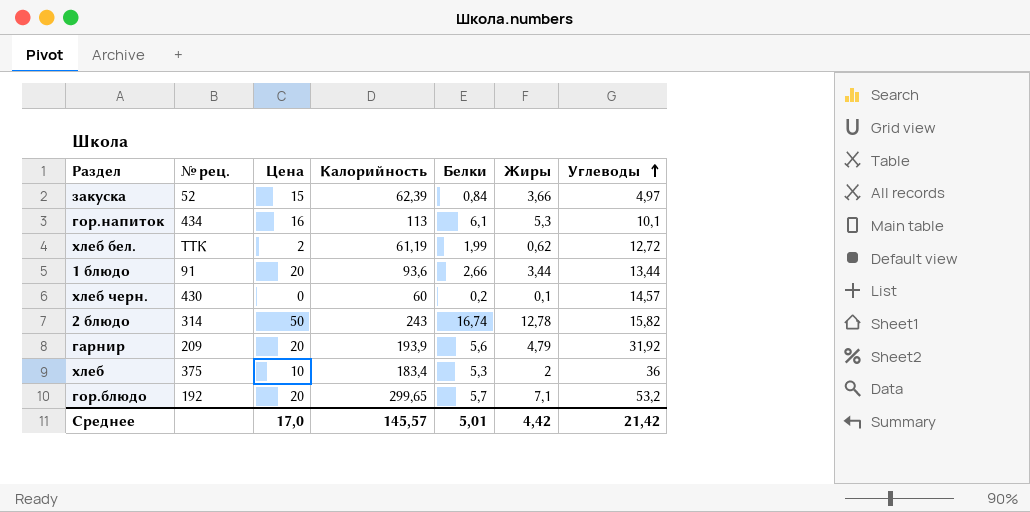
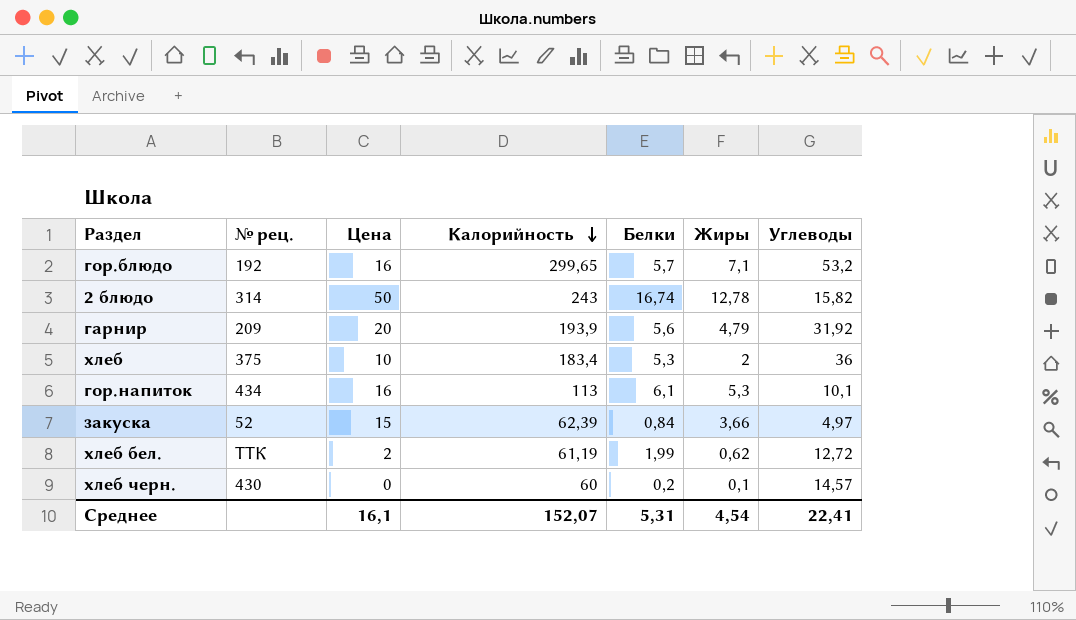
row order: Углеводы ascending -> Калорийность descending
row 1 блюдо: 91 | 20 | 93,6 | 2,66 | 3,44 | 13,44 -> none
гор.блюдо | Цена: 20 -> 16
Среднее | Цена: 17,0 -> 16,1
Среднее | Калорийность: 145,57 -> 152,07
Среднее | Белки: 5,01 -> 5,31
Среднее | Жиры: 4,42 -> 4,54
Среднее | Углеводы: 21,42 -> 22,41

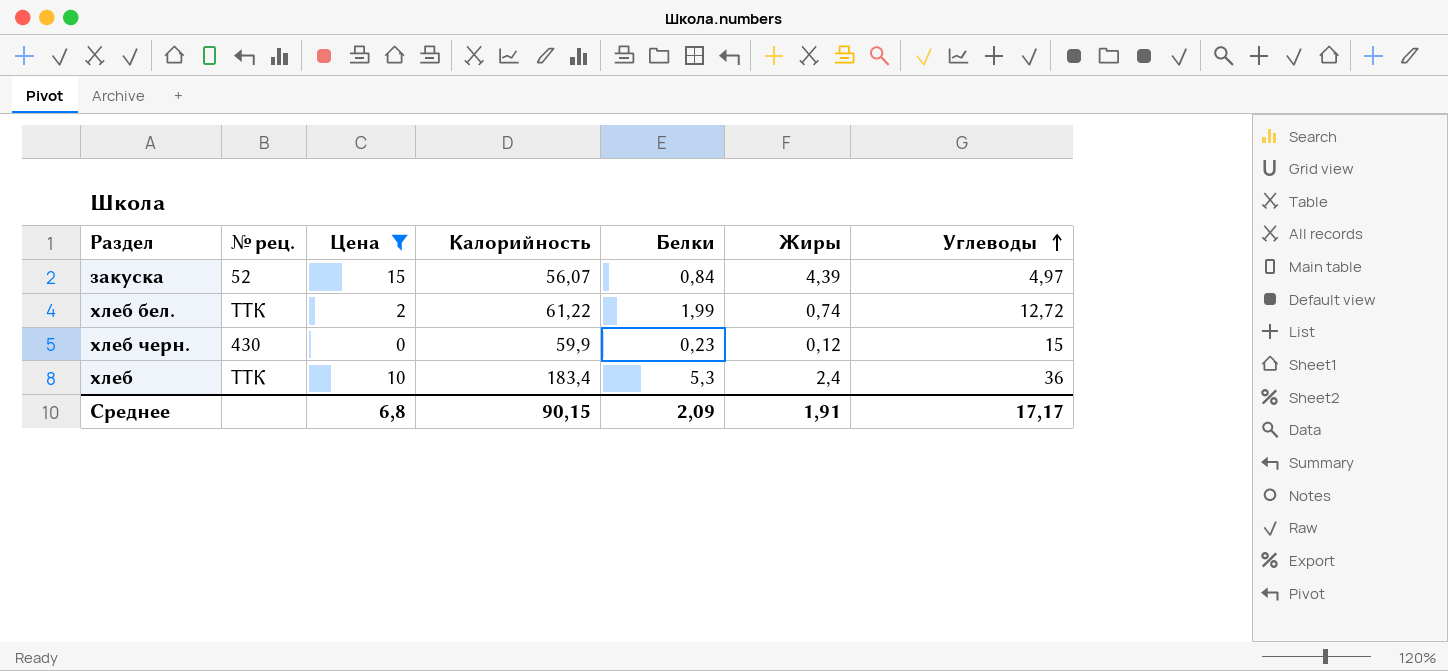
filter: none -> Цена <= 15
row order: Калорийность descending -> Углеводы ascending
закуска | Калорийность: 62,39 -> 56,07
закуска | Жиры: 3,66 -> 4,39
хлеб бел. | Калорийность: 61,19 -> 61,22
хлеб бел. | Жиры: 0,62 -> 0,74
хлеб черн. | Калорийность: 60 -> 59,9
хлеб черн. | Белки: 0,2 -> 0,23
хлеб черн. | Жиры: 0,1 -> 0,12
хлеб черн. | Углеводы: 14,57 -> 15
хлеб | № рец.: 375 -> ТТК
хлеб | Жиры: 2 -> 2,4
Среднее | Цена: 16,1 -> 6,8
Среднее | Калорийность: 152,07 -> 90,15
Среднее | Белки: 5,31 -> 2,09
Среднее | Жиры: 4,54 -> 1,91
Среднее | Углеводы: 22,41 -> 17,17

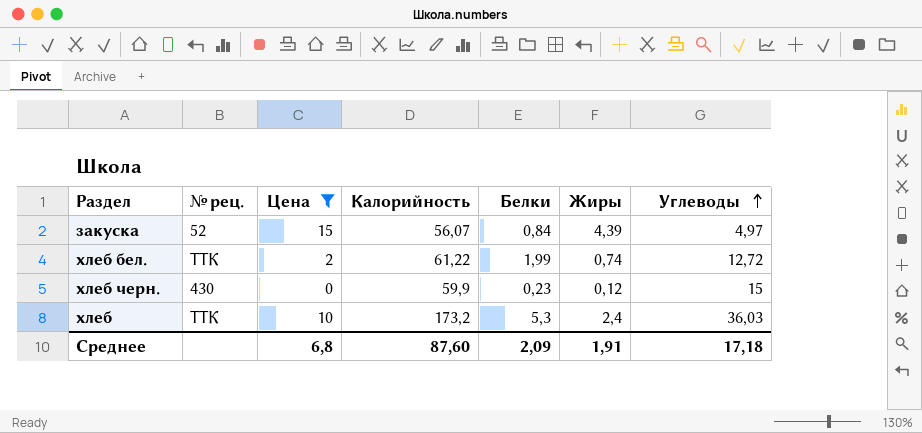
хлеб | Калорийность: 183,4 -> 173,2
хлеб | Углеводы: 36 -> 36,03
Среднее | Калорийность: 90,15 -> 87,60
Среднее | Углеводы: 17,17 -> 17,18

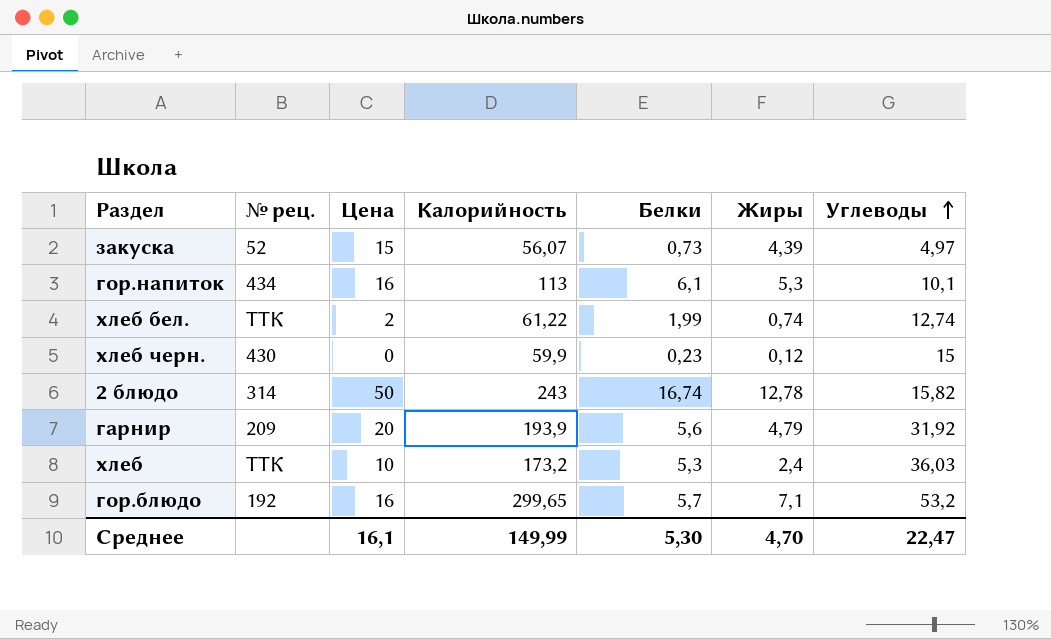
filter: Цена <= 15 -> none
закуска | Белки: 0,84 -> 0,73
хлеб бел. | Углеводы: 12,72 -> 12,74
Среднее | Цена: 6,8 -> 16,1
Среднее | Калорийность: 87,60 -> 149,99
Среднее | Белки: 2,09 -> 5,30
Среднее | Жиры: 1,91 -> 4,70
Среднее | Углеводы: 17,18 -> 22,47

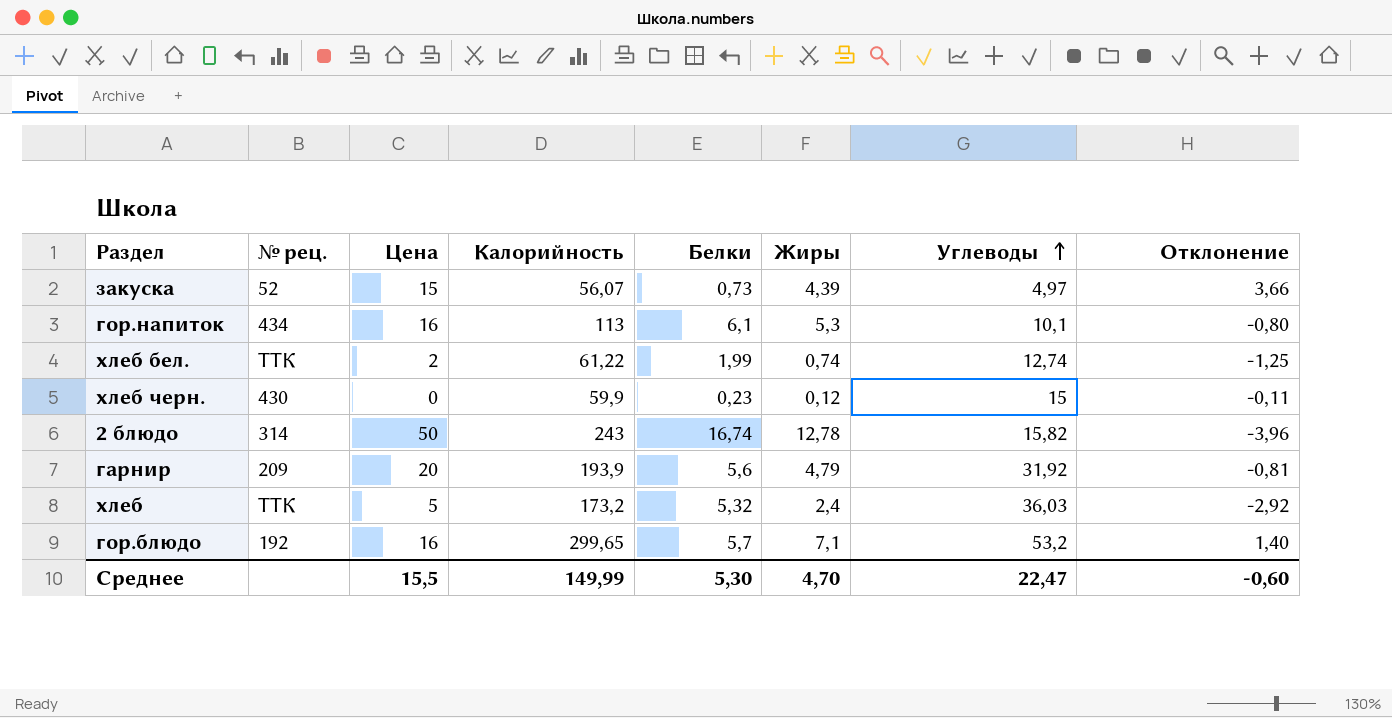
column Отклонение | formula: none -> [Жиры] - [Белки]
хлеб | Цена: 10 -> 5
хлеб | Белки: 5,3 -> 5,32
Среднее | Цена: 16,1 -> 15,5

